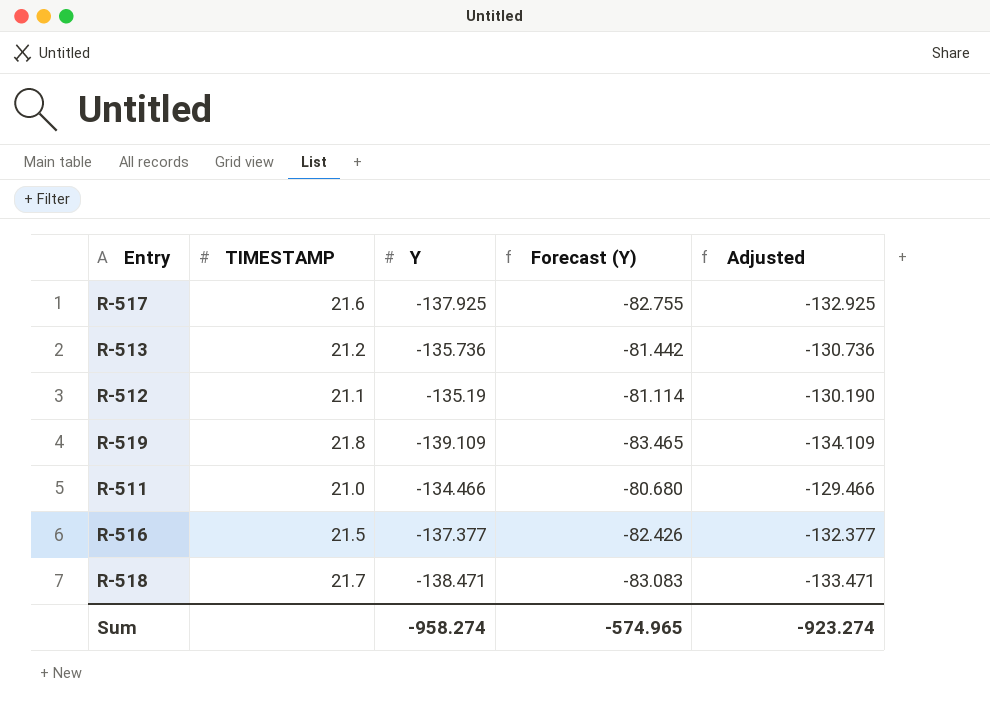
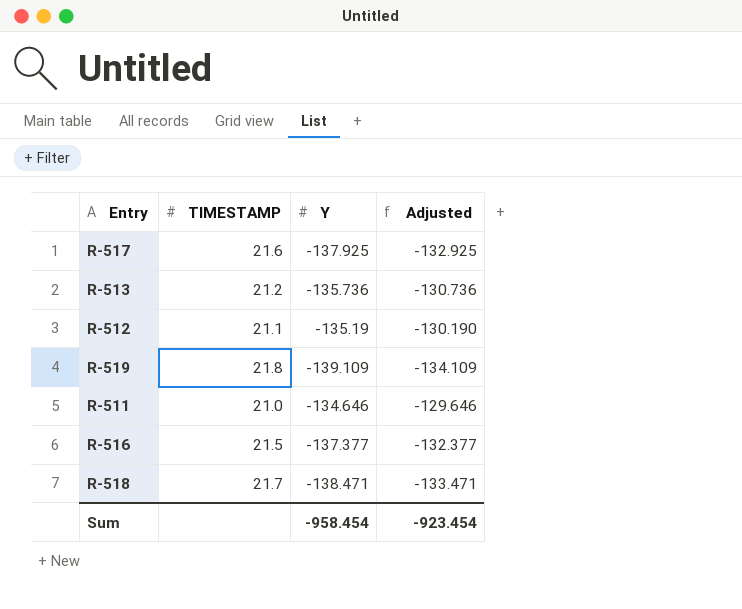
column Forecast (Y) | formula: [Y] * 0.6 -> none
R-511 | Y: -134.466 -> -134.646
R-511 | Adjusted: -129.466 -> -129.646
Sum | Y: -958.274 -> -958.454
Sum | Adjusted: -923.274 -> -923.454

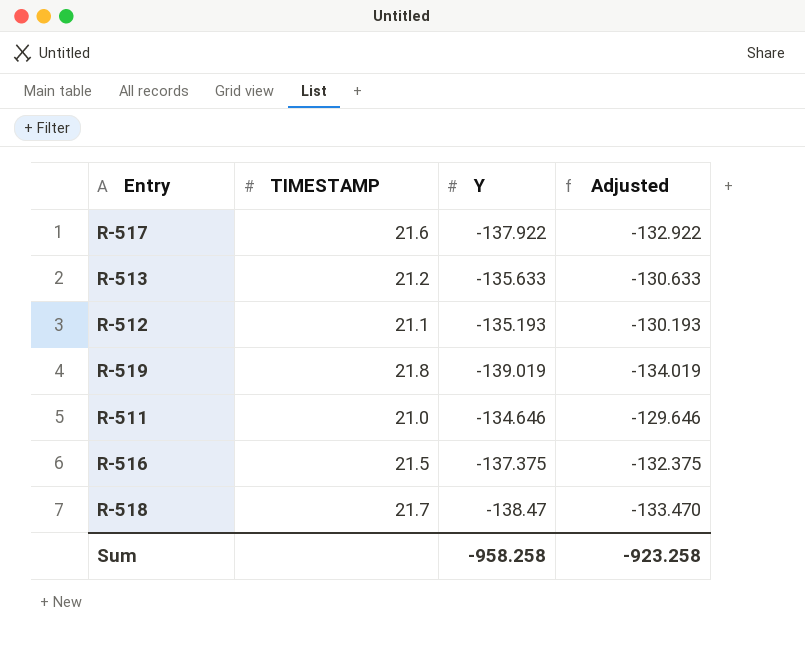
R-517 | Y: -137.925 -> -137.922
R-517 | Adjusted: -132.925 -> -132.922
R-513 | Y: -135.736 -> -135.633
R-513 | Adjusted: -130.736 -> -130.633
R-512 | Y: -135.19 -> -135.193
R-512 | Adjusted: -130.190 -> -130.193
R-519 | Y: -139.109 -> -139.019
R-519 | Adjusted: -134.109 -> -134.019
R-516 | Y: -137.377 -> -137.375
R-516 | Adjusted: -132.377 -> -132.375
R-518 | Y: -138.471 -> -138.47
R-518 | Adjusted: -133.471 -> -133.470
Sum | Y: -958.454 -> -958.258
Sum | Adjusted: -923.454 -> -923.258

